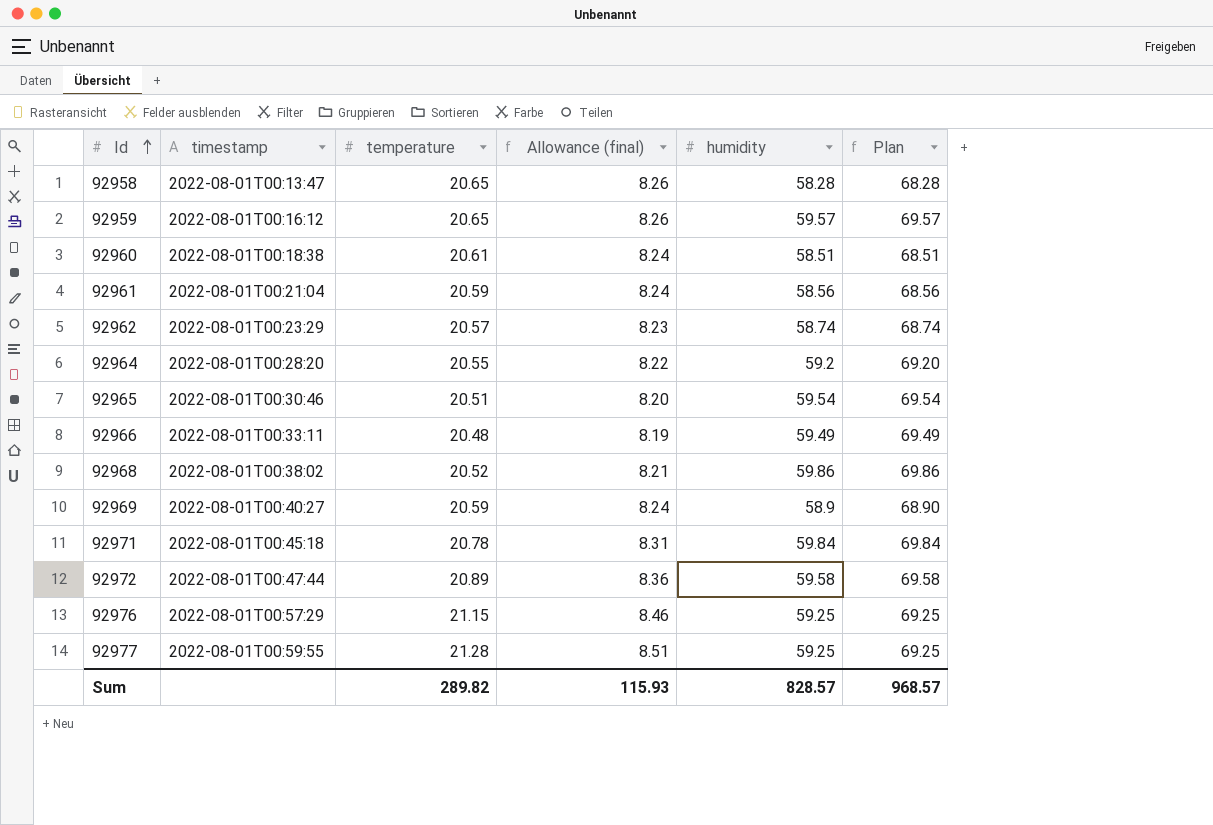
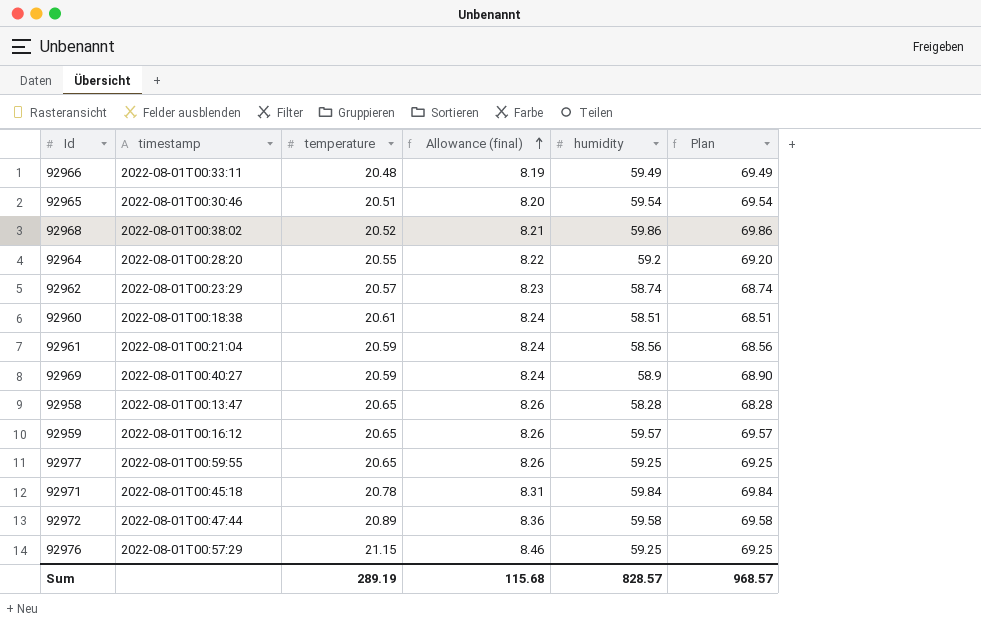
row order: Id ascending -> Allowance (final) ascending
92977 | temperature: 21.28 -> 20.65
92977 | Allowance (final): 8.51 -> 8.26
Sum | temperature: 289.82 -> 289.19
Sum | Allowance (final): 115.93 -> 115.68

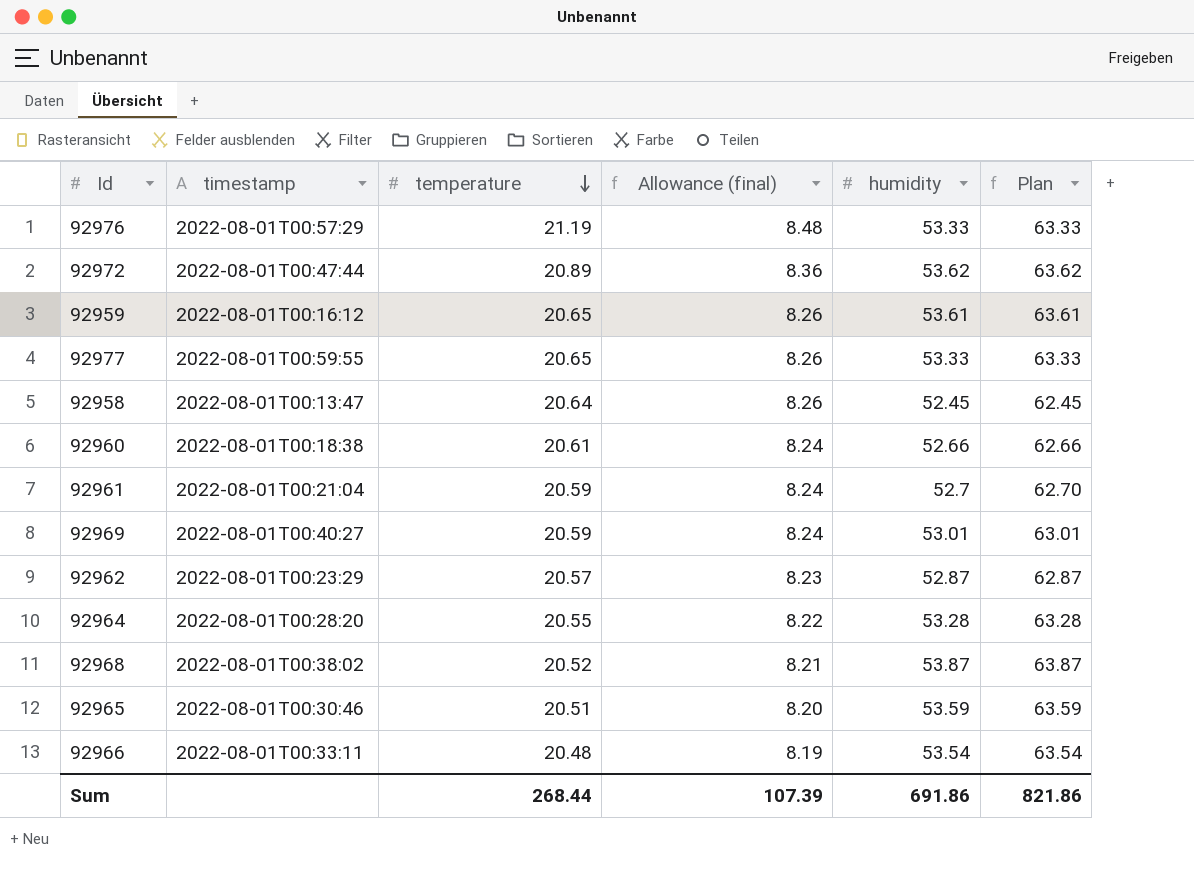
row order: Allowance (final) ascending -> temperature descending
row 92971: 2022-08-01T00:45:18 | 20.78 | 8.31 | 59.84 | 69.84 -> none
92976 | temperature: 21.15 -> 21.19
92976 | Allowance (final): 8.46 -> 8.48
92976 | humidity: 59.25 -> 53.33
92976 | Plan: 69.25 -> 63.33
92972 | humidity: 59.58 -> 53.62
92972 | Plan: 69.58 -> 63.62
92959 | humidity: 59.57 -> 53.61
92959 | Plan: 69.57 -> 63.61
92977 | humidity: 59.25 -> 53.33
92977 | Plan: 69.25 -> 63.33
92958 | temperature: 20.65 -> 20.64
92958 | humidity: 58.28 -> 52.45
92958 | Plan: 68.28 -> 62.45
92960 | humidity: 58.51 -> 52.66
92960 | Plan: 68.51 -> 62.66
92961 | humidity: 58.56 -> 52.7
92961 | Plan: 68.56 -> 62.70
92969 | humidity: 58.9 -> 53.01
92969 | Plan: 68.90 -> 63.01
92962 | humidity: 58.74 -> 52.87
92962 | Plan: 68.74 -> 62.87
92964 | humidity: 59.2 -> 53.28
92964 | Plan: 69.20 -> 63.28
92968 | humidity: 59.86 -> 53.87
92968 | Plan: 69.86 -> 63.87
92965 | humidity: 59.54 -> 53.59
92965 | Plan: 69.54 -> 63.59
92966 | humidity: 59.49 -> 53.54
92966 | Plan: 69.49 -> 63.54
Sum | temperature: 289.19 -> 268.44
Sum | Allowance (final): 115.68 -> 107.39
Sum | humidity: 828.57 -> 691.86
Sum | Plan: 968.57 -> 821.86

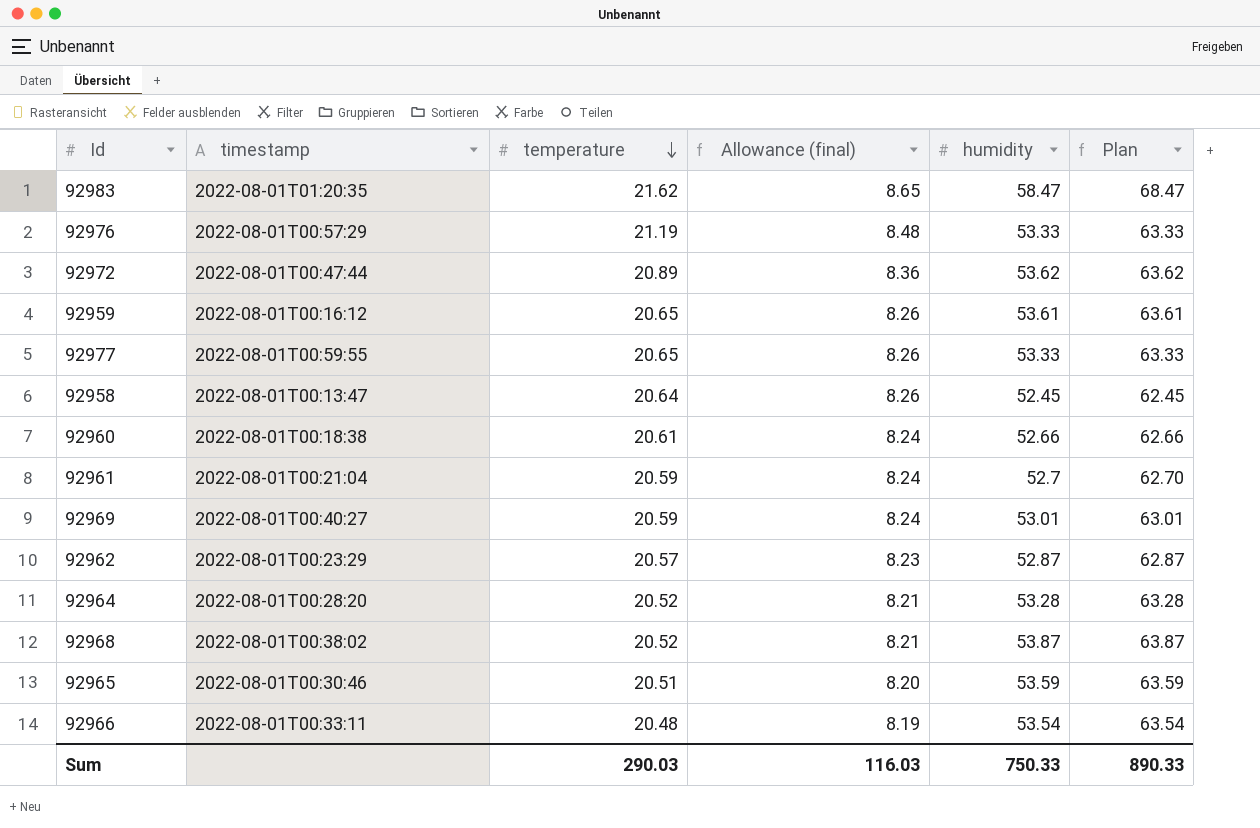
row 92983: none -> 2022-08-01T01:20:35 | 21.62 | 8.65 | 58.47 | 68.47
92964 | temperature: 20.55 -> 20.52
92964 | Allowance (final): 8.22 -> 8.21
Sum | temperature: 268.44 -> 290.03
Sum | Allowance (final): 107.39 -> 116.03
Sum | humidity: 691.86 -> 750.33
Sum | Plan: 821.86 -> 890.33

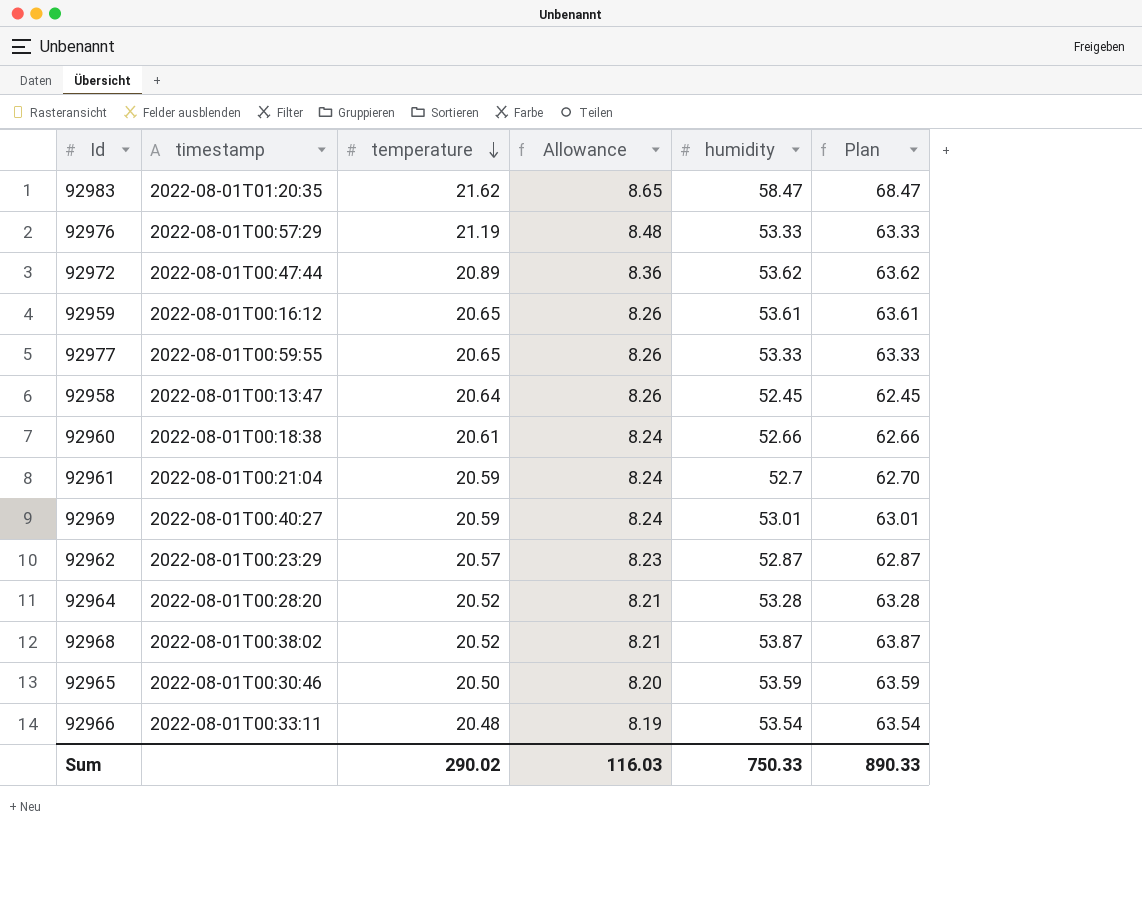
column name: Allowance (final) -> Allowance
92965 | temperature: 20.51 -> 20.50
Sum | temperature: 290.03 -> 290.02

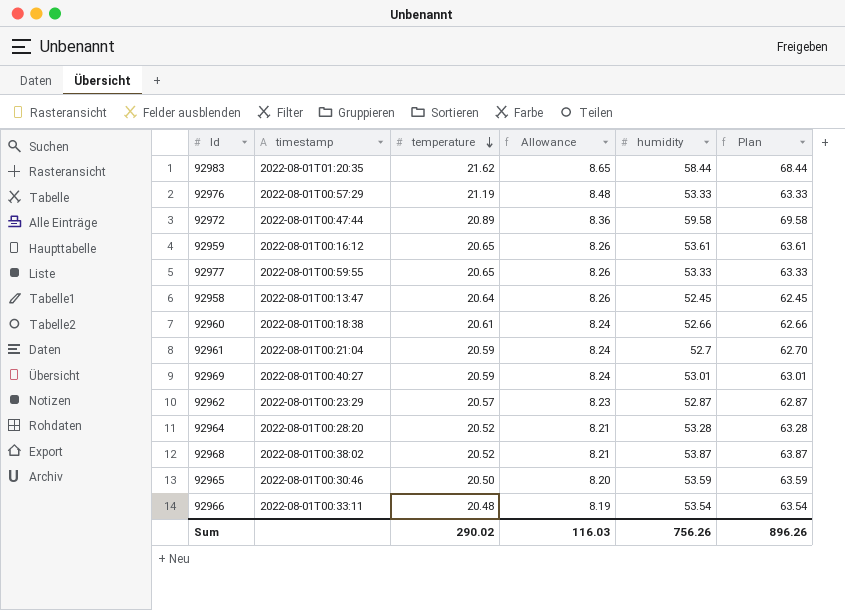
92983 | humidity: 58.47 -> 58.44
92983 | Plan: 68.47 -> 68.44
92972 | humidity: 53.62 -> 59.58
92972 | Plan: 63.62 -> 69.58
Sum | humidity: 750.33 -> 756.26
Sum | Plan: 890.33 -> 896.26

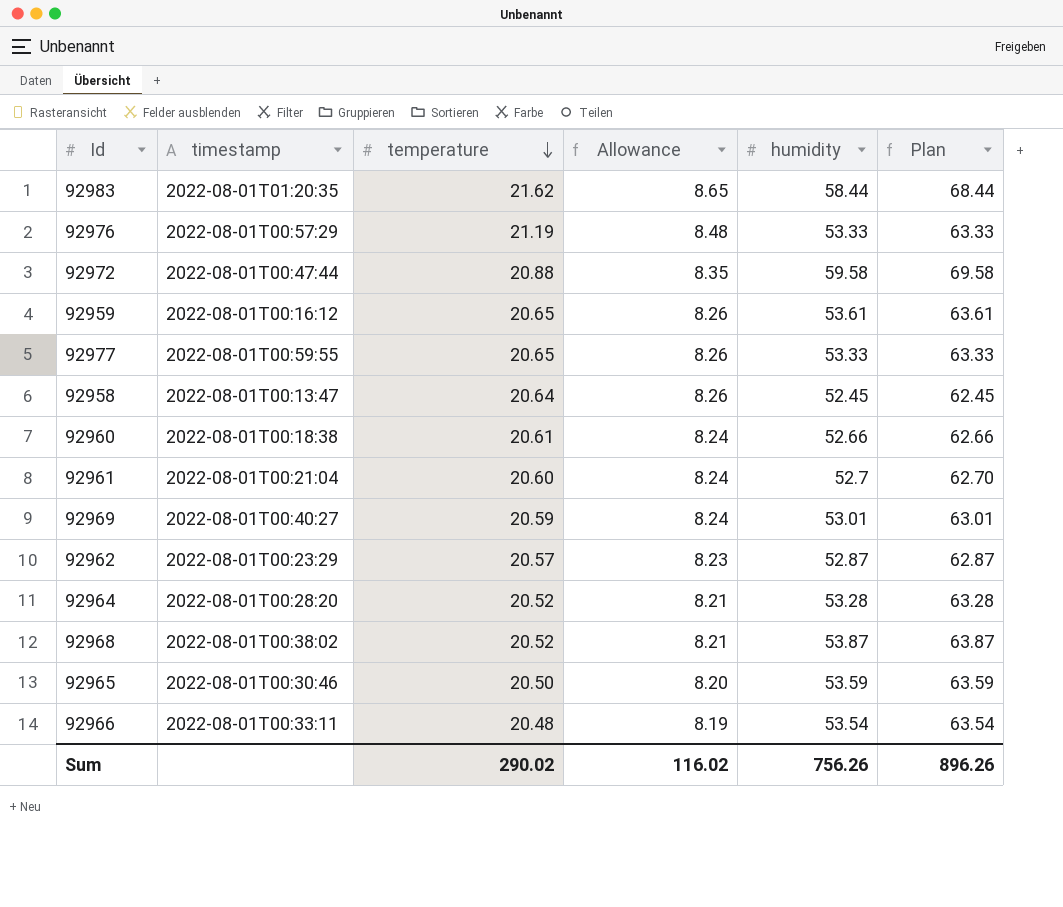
92972 | temperature: 20.89 -> 20.88
92972 | Allowance: 8.36 -> 8.35
92961 | temperature: 20.59 -> 20.60
Sum | Allowance: 116.03 -> 116.02

